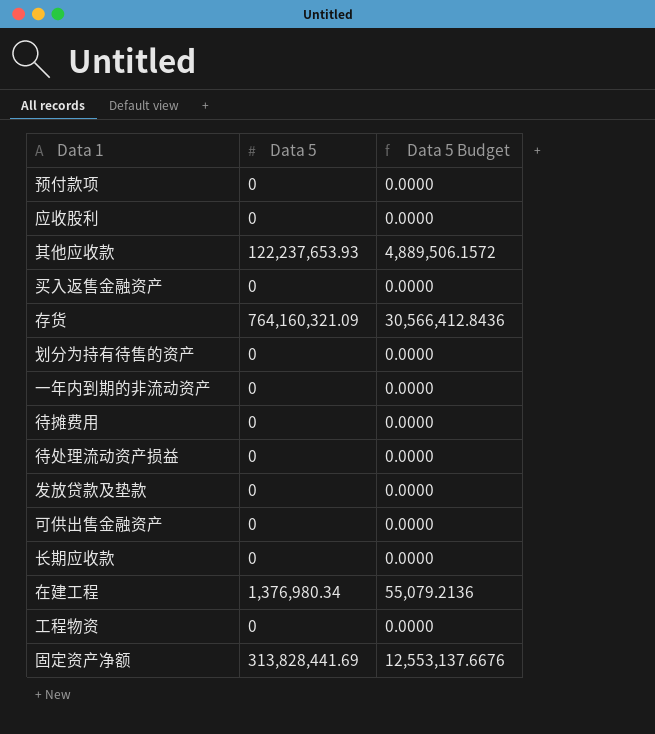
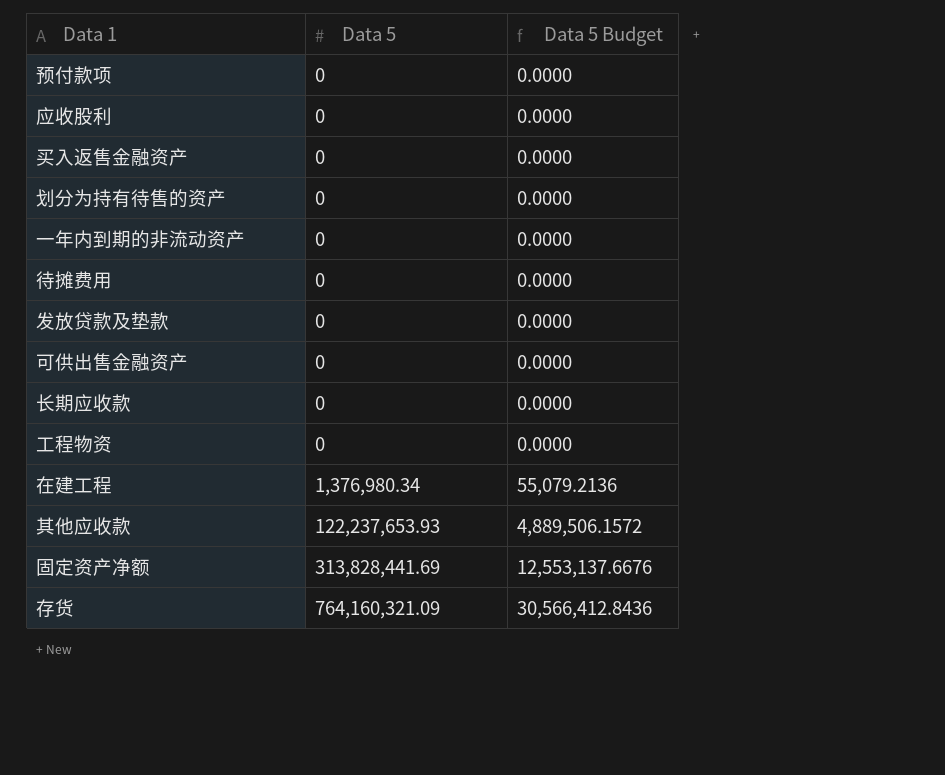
row order: none -> Data 5 ascending
row 待处理流动资产损益: 0 | 0.0000 -> none

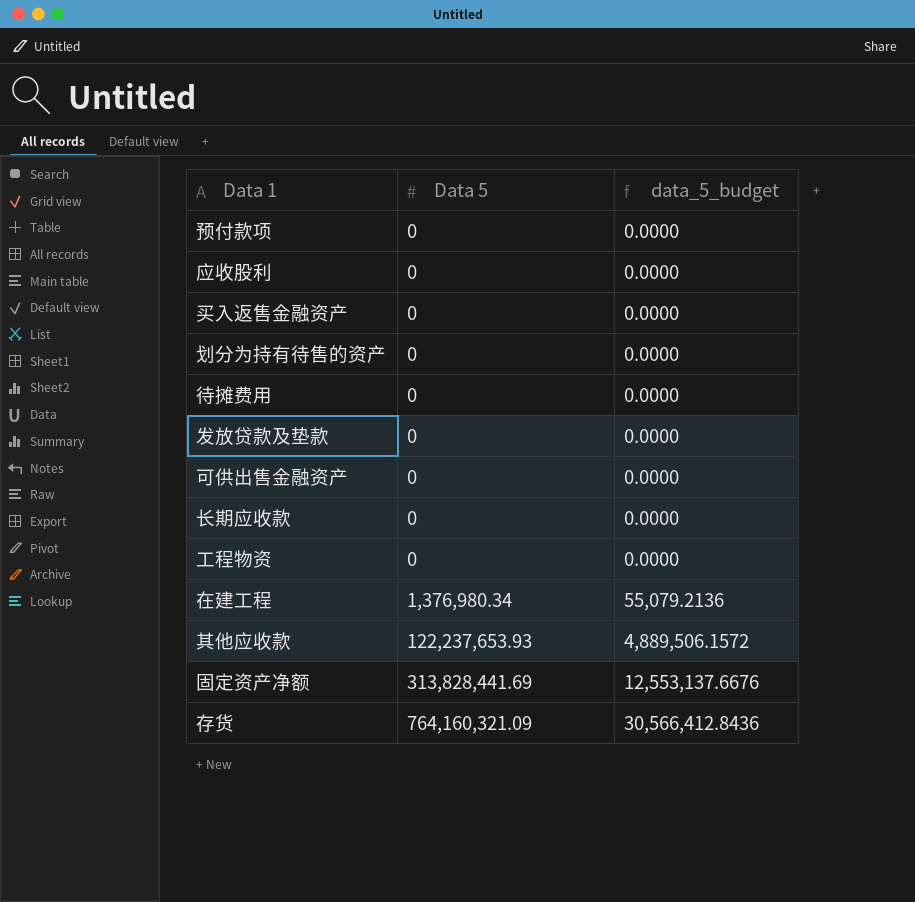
column name: Data 5 Budget -> data_5_budget
row 一年内到期的非流动资产: 0 | 0.0000 -> none

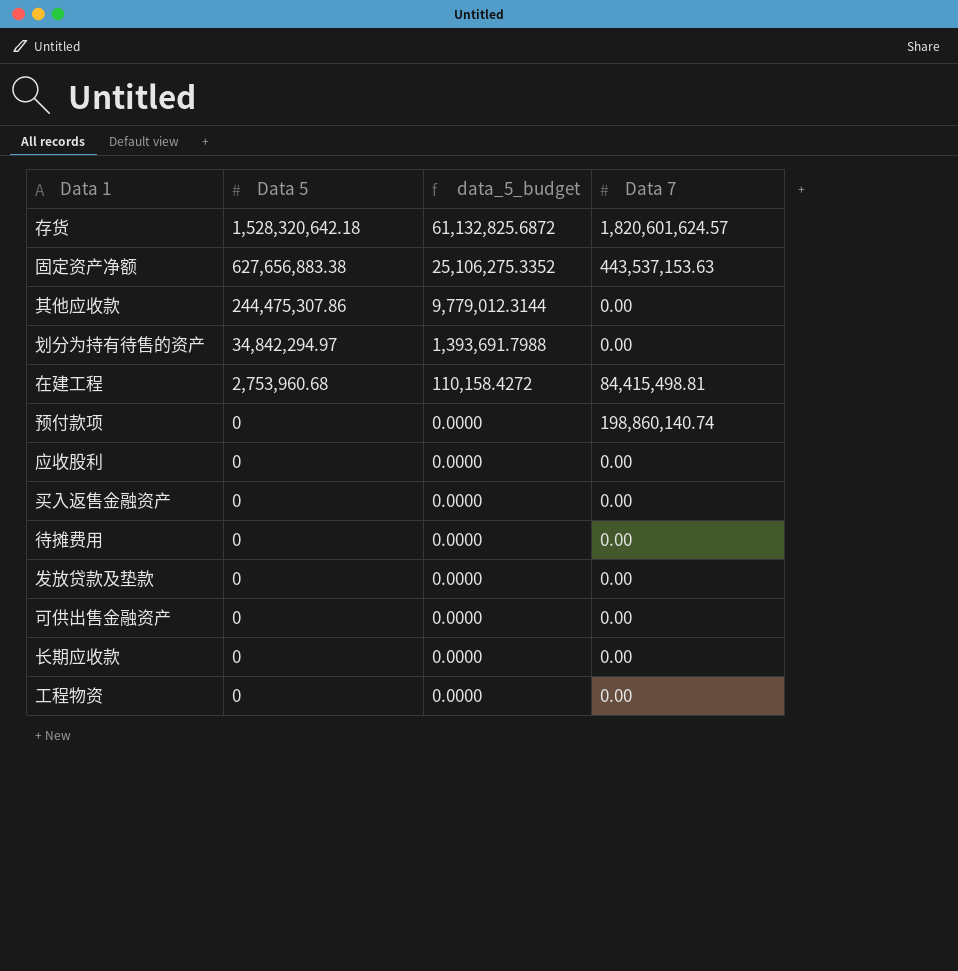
row order: Data 5 ascending -> Data 5 descending
column Data 7 | position: none -> 4
存货 | Data 5: 764,160,321.09 -> 1,528,320,642.18
存货 | data_5_budget: 30,566,412.8436 -> 61,132,825.6872
固定资产净额 | Data 5: 313,828,441.69 -> 627,656,883.38
固定资产净额 | data_5_budget: 12,553,137.6676 -> 25,106,275.3352
其他应收款 | Data 5: 122,237,653.93 -> 244,475,307.86
其他应收款 | data_5_budget: 4,889,506.1572 -> 9,779,012.3144
划分为持有待售的资产 | Data 5: 0 -> 34,842,294.97
划分为持有待售的资产 | data_5_budget: 0.0000 -> 1,393,691.7988
在建工程 | Data 5: 1,376,980.34 -> 2,753,960.68
在建工程 | data_5_budget: 55,079.2136 -> 110,158.4272

